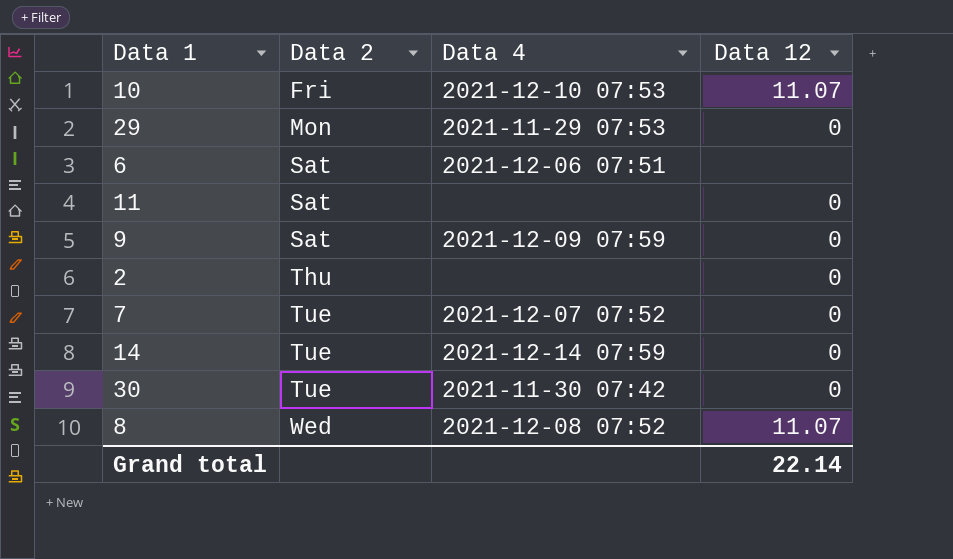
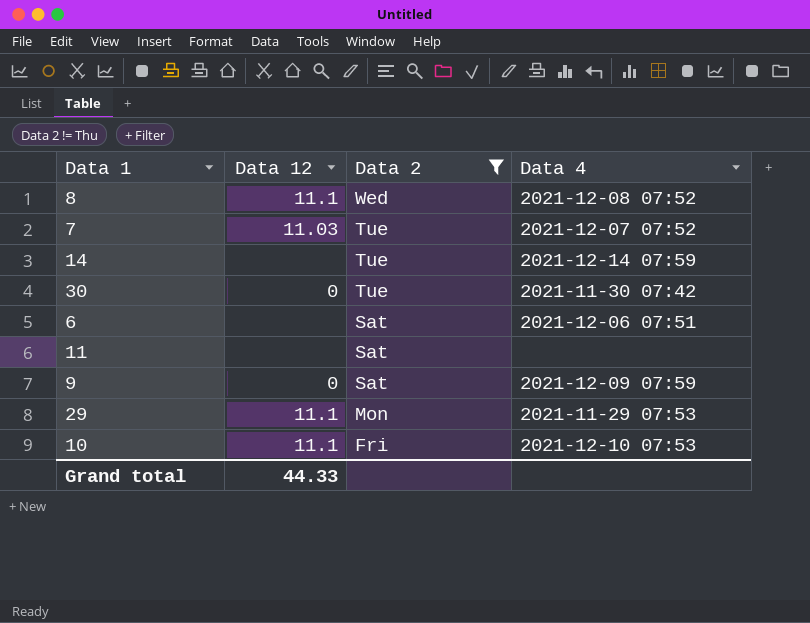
filter: none -> Data 2 != Thu
row order: Data 2 ascending -> Data 2 descending
column Data 12 | position: 4 -> 2
8 | Data 12: 11.07 -> 11.1
7 | Data 12: 0 -> 11.03
14 | Data 12: 0 -> none
11 | Data 12: 0 -> none
29 | Data 12: 0 -> 11.1
10 | Data 12: 11.07 -> 11.1
Grand total | Data 12: 22.14 -> 44.33

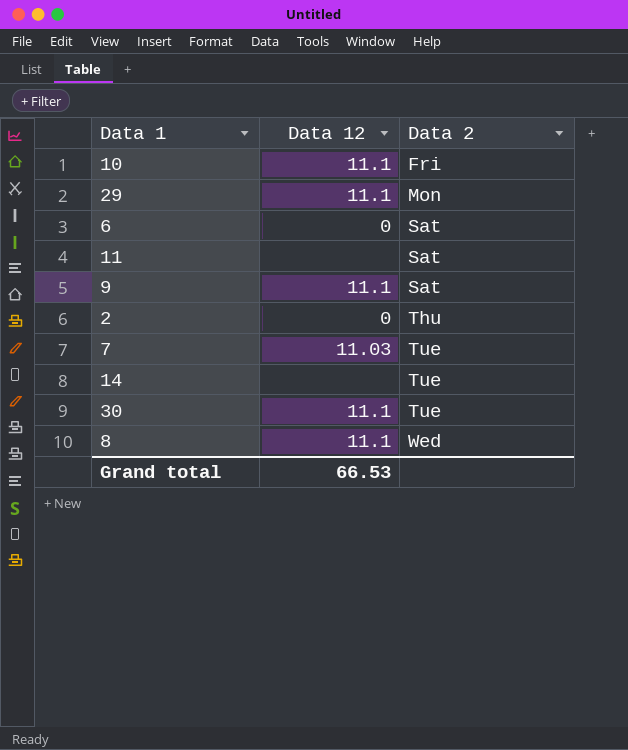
filter: Data 2 != Thu -> none
row order: Data 2 descending -> Data 2 ascending
column Data 4 | position: 4 -> none
6 | Data 12: none -> 0
9 | Data 12: 0 -> 11.1
30 | Data 12: 0 -> 11.1
Grand total | Data 12: 44.33 -> 66.53

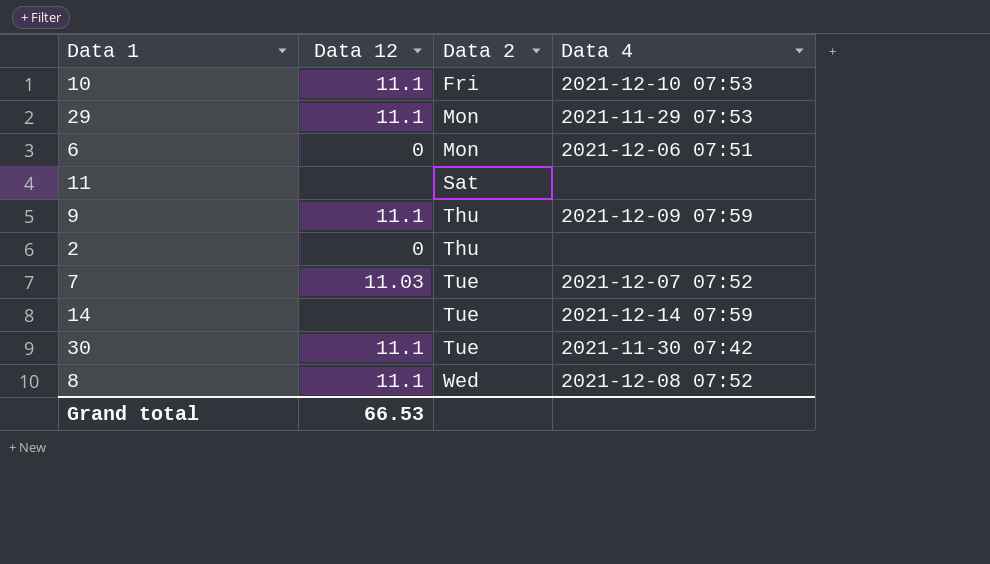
column Data 4 | position: none -> 4
6 | Data 2: Sat -> Mon
9 | Data 2: Sat -> Thu

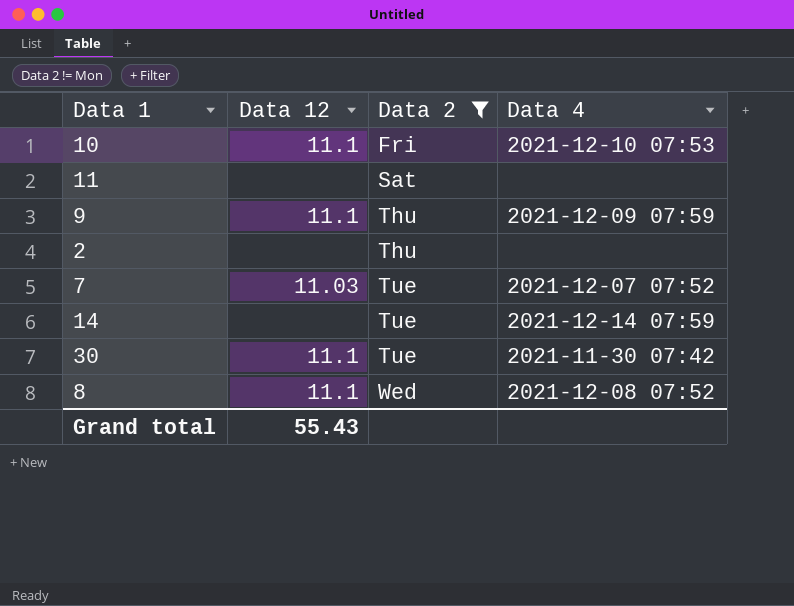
filter: none -> Data 2 != Mon
2 | Data 12: 0 -> none
Grand total | Data 12: 66.53 -> 55.43

